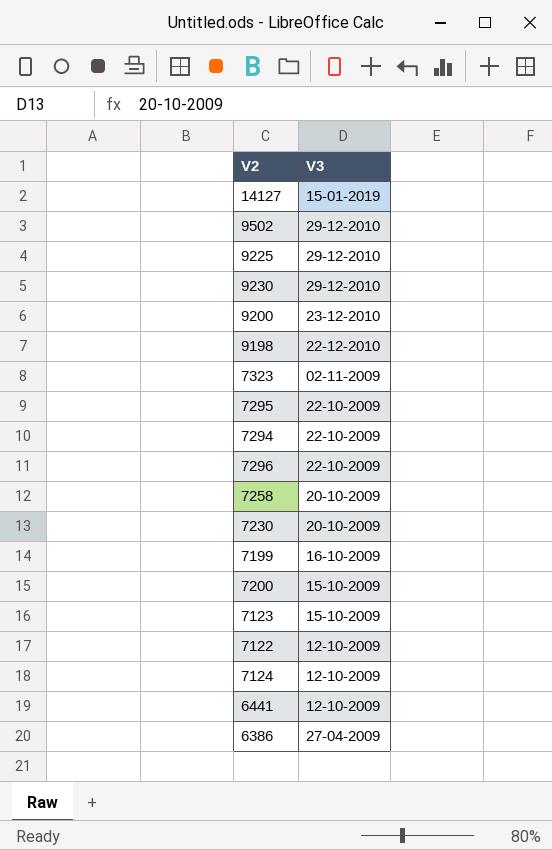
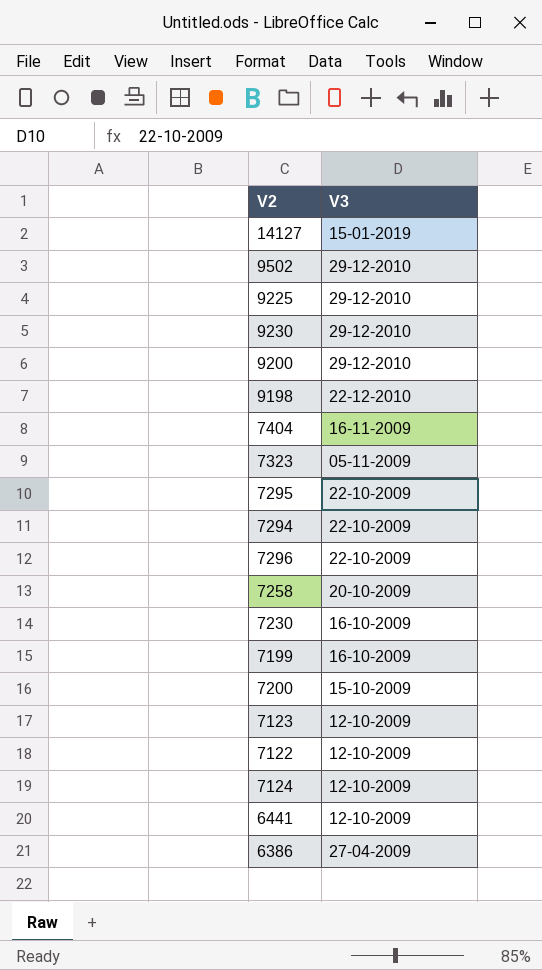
9200 | V3: 23-12-2010 -> 29-12-2010
row 7404: none -> 16-11-2009
7323 | V3: 02-11-2009 -> 05-11-2009
7230 | V3: 20-10-2009 -> 16-10-2009
7123 | V3: 15-10-2009 -> 12-10-2009

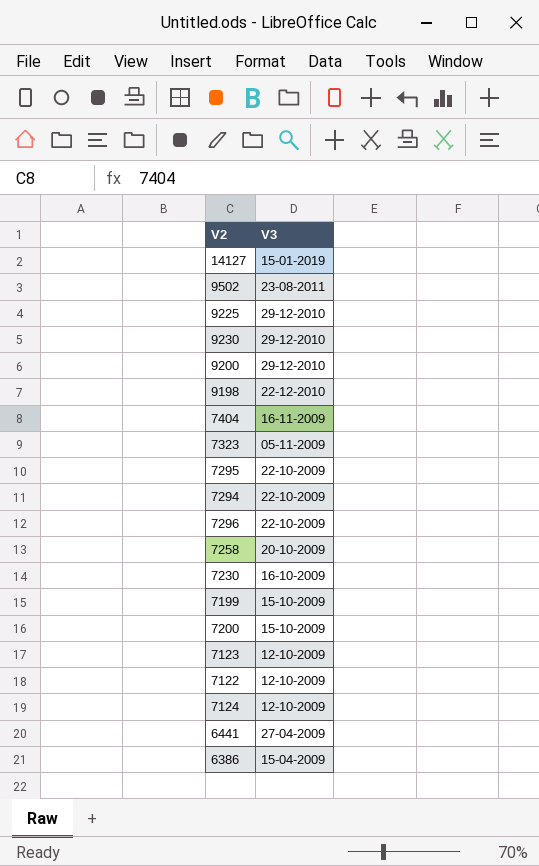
9502 | V3: 29-12-2010 -> 23-08-2011
7199 | V3: 16-10-2009 -> 15-10-2009
6441 | V3: 12-10-2009 -> 27-04-2009
6386 | V3: 27-04-2009 -> 15-04-2009

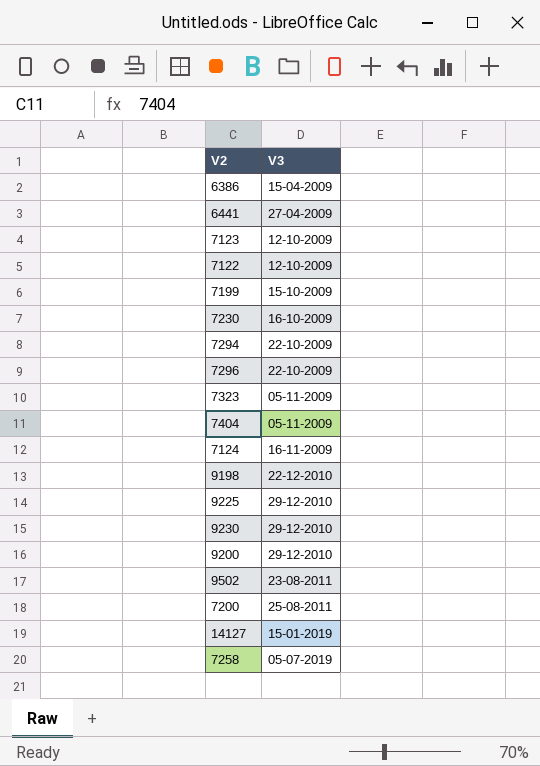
row order: V3 descending -> V3 ascending
row 7295: 22-10-2009 -> none
7404 | V3: 16-11-2009 -> 05-11-2009
7124 | V3: 12-10-2009 -> 16-11-2009
7200 | V3: 15-10-2009 -> 25-08-2011
7258 | V3: 20-10-2009 -> 05-07-2019

